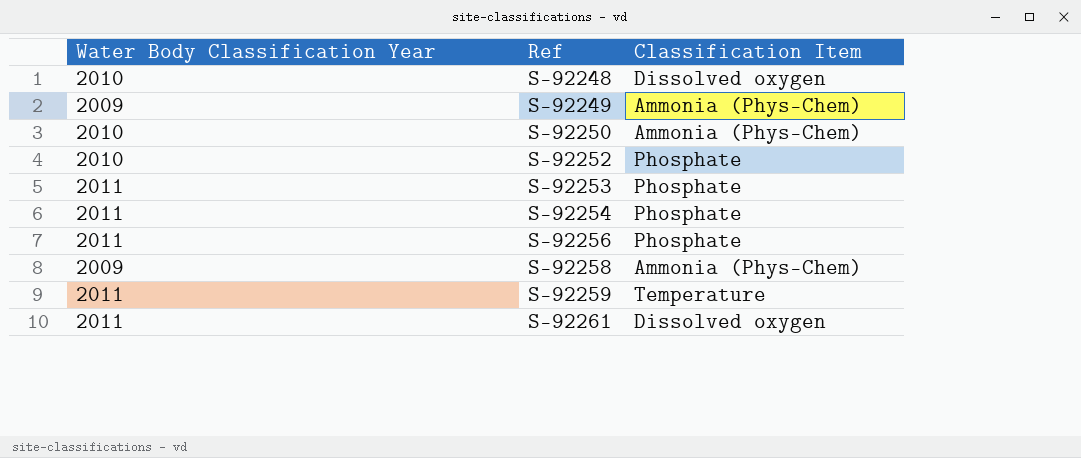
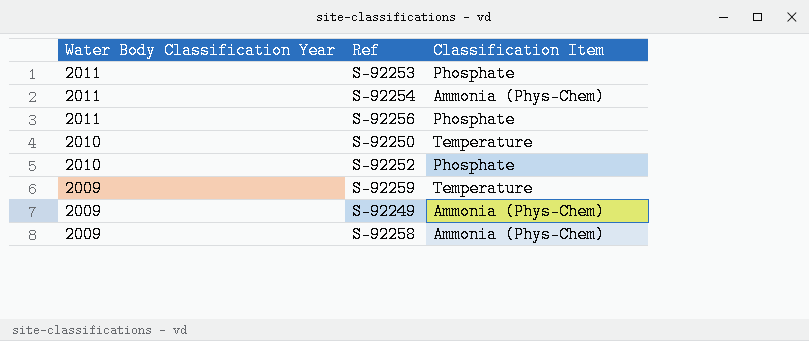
row order: Ref ascending -> Water Body Classification Year descending
row S-92248: 2010 | Dissolved oxygen -> none
row S-92261: 2011 | Dissolved oxygen -> none
S-92254 | Classification Item: Phosphate -> Ammonia (Phys-Chem)
S-92250 | Classification Item: Ammonia (Phys-Chem) -> Temperature
S-92259 | Water Body Classification Year: 2011 -> 2009

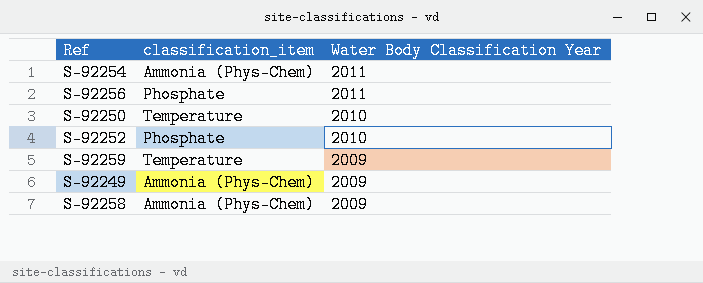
column name: Classification Item -> classification_item
column Water Body Classification Year | position: 1 -> 3
row S-92253: 2011 | Phosphate -> none

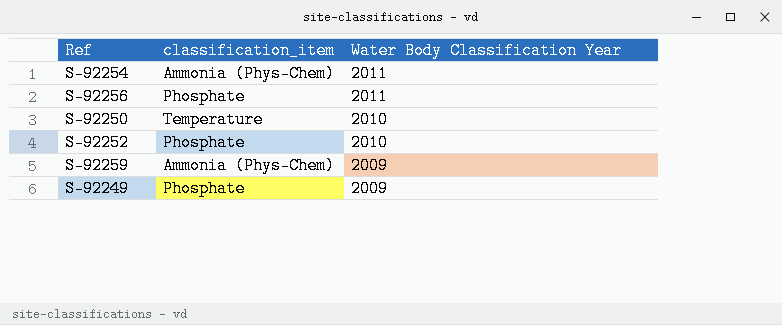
row S-92258: Ammonia (Phys-Chem) | 2009 -> none
S-92259 | classification_item: Temperature -> Ammonia (Phys-Chem)
S-92249 | classification_item: Ammonia (Phys-Chem) -> Phosphate

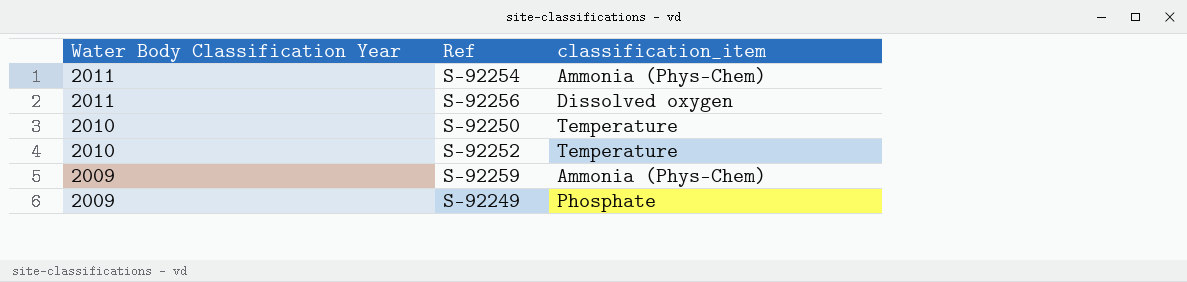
column Water Body Classification Year | position: 3 -> 1
S-92256 | classification_item: Phosphate -> Dissolved oxygen
S-92252 | classification_item: Phosphate -> Temperature

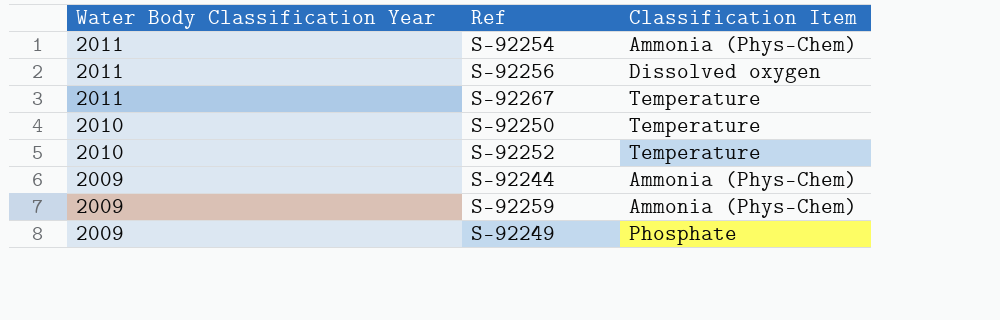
column name: classification_item -> Classification Item
row S-92267: none -> 2011 | Temperature
row S-92244: none -> 2009 | Ammonia (Phys-Chem)

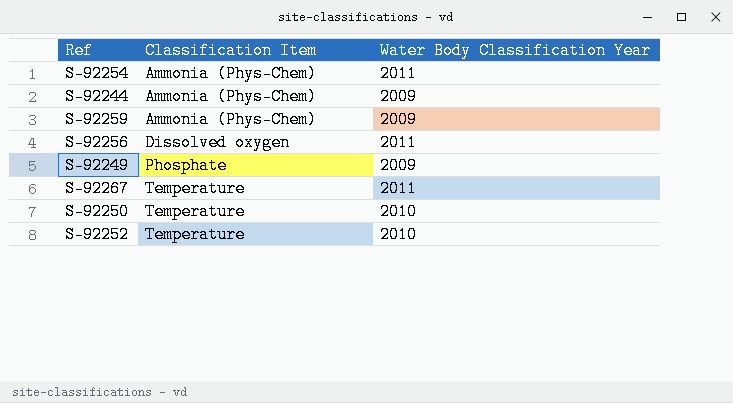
row order: Water Body Classification Year descending -> Classification Item ascending
column Water Body Classification Year | position: 1 -> 3

